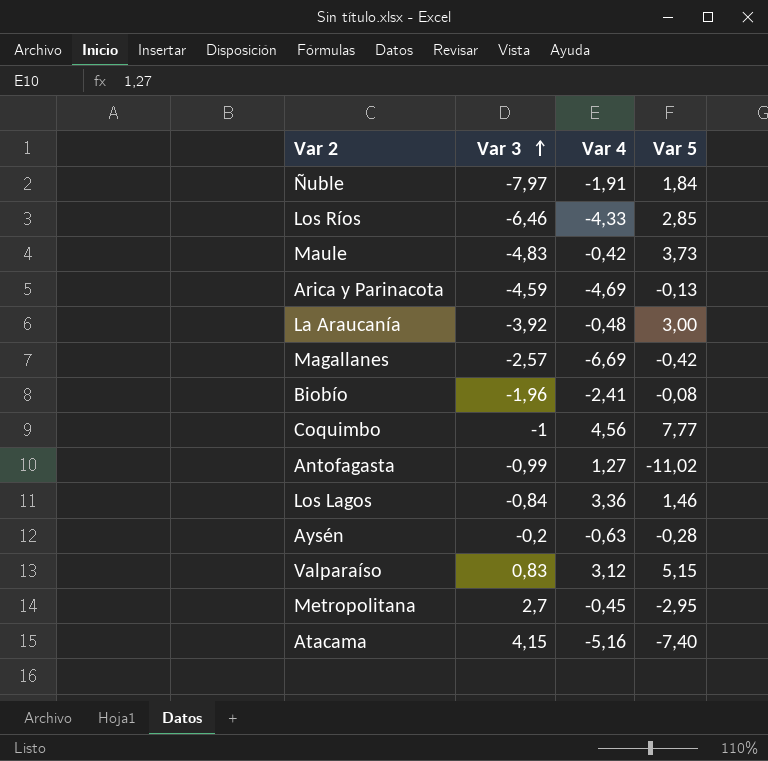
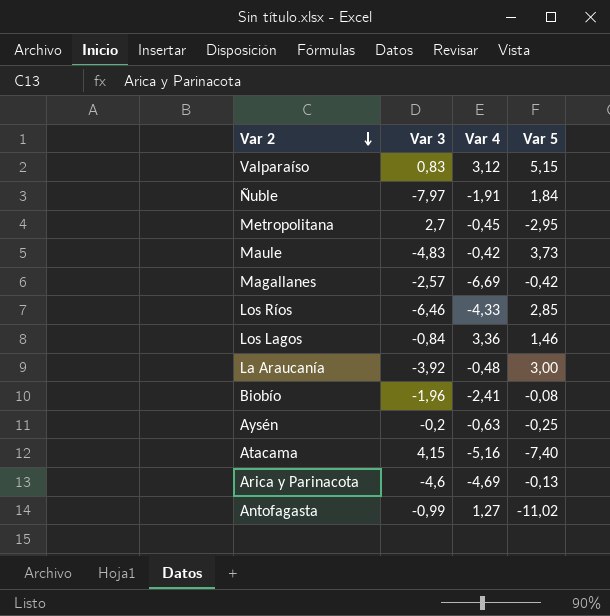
row order: Var 3 ascending -> Var 2 descending
row Coquimbo: -1 | 4,56 | 7,77 -> none
Aysén | Var 5: -0,28 -> -0,25
Arica y Parinacota | Var 3: -4,59 -> -4,6

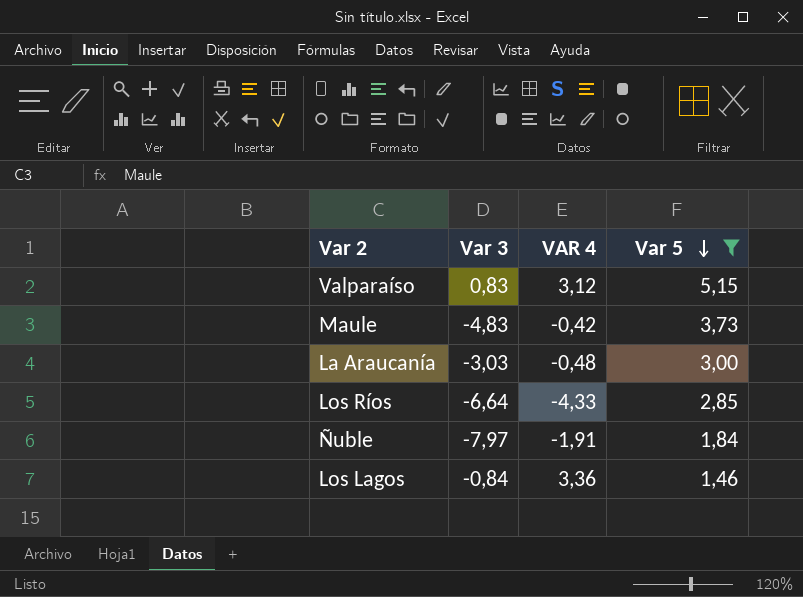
filter: none -> Var 5 >= 1,46
row order: Var 2 descending -> Var 5 descending
column name: Var 4 -> VAR 4
La Araucanía | Var 3: -3,92 -> -3,03
Los Ríos | Var 3: -6,46 -> -6,64

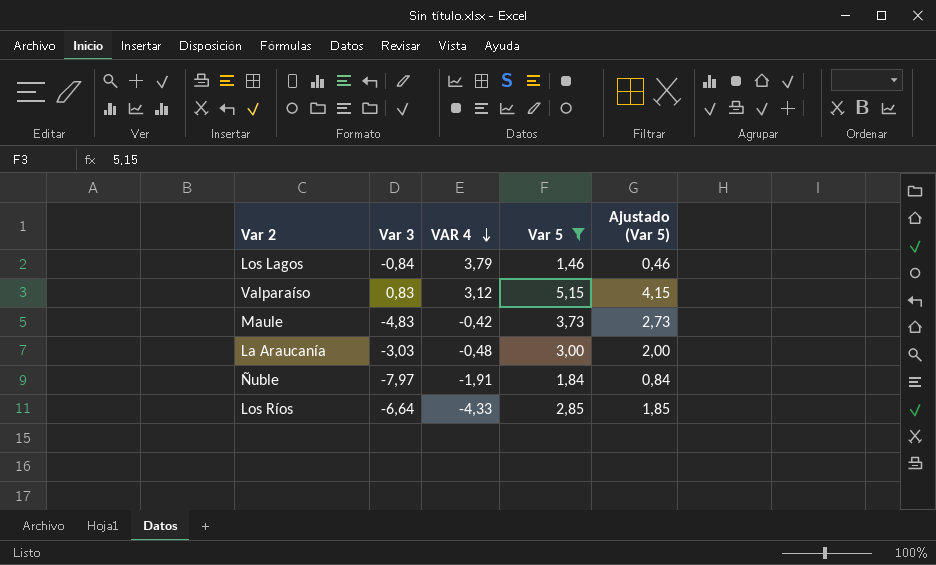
row order: Var 5 descending -> VAR 4 descending
column Ajustado (Var 5) | formula: none -> [Var 5] - 1
Los Lagos | VAR 4: 3,36 -> 3,79

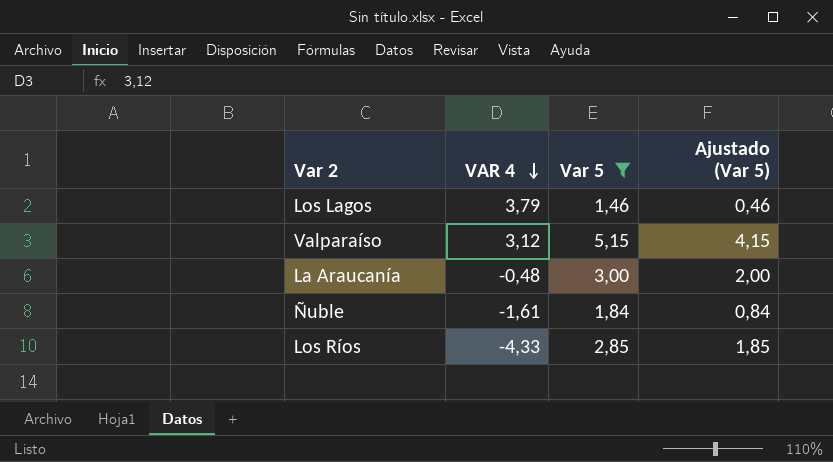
column Var 3 | position: 2 -> none
row Maule: -4,83 | -0,42 | 3,73 | 2,73 -> none
Ñuble | VAR 4: -1,91 -> -1,61

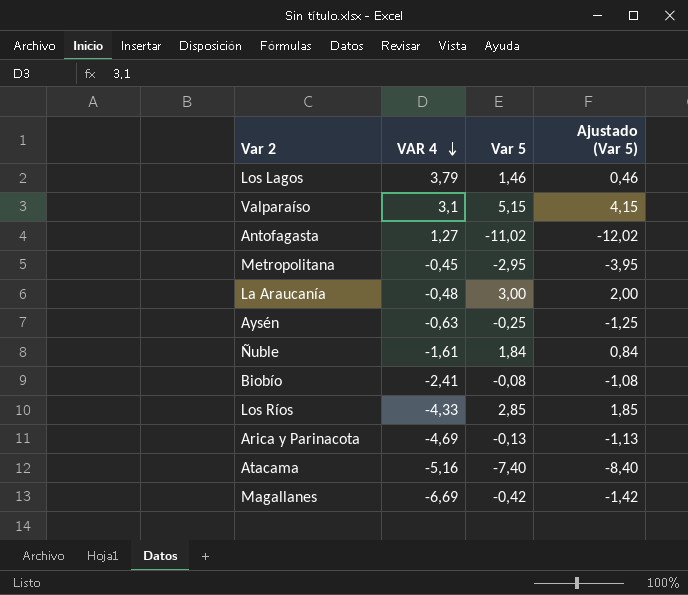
filter: Var 5 >= 1,46 -> none
Valparaíso | VAR 4: 3,12 -> 3,1

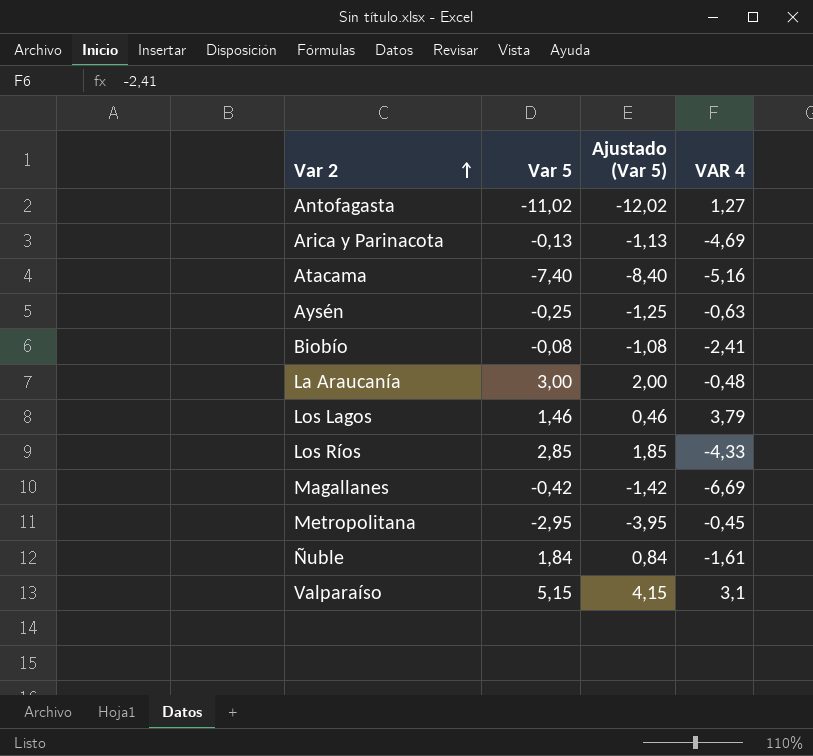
row order: VAR 4 descending -> Var 2 ascending
column VAR 4 | position: 2 -> 4

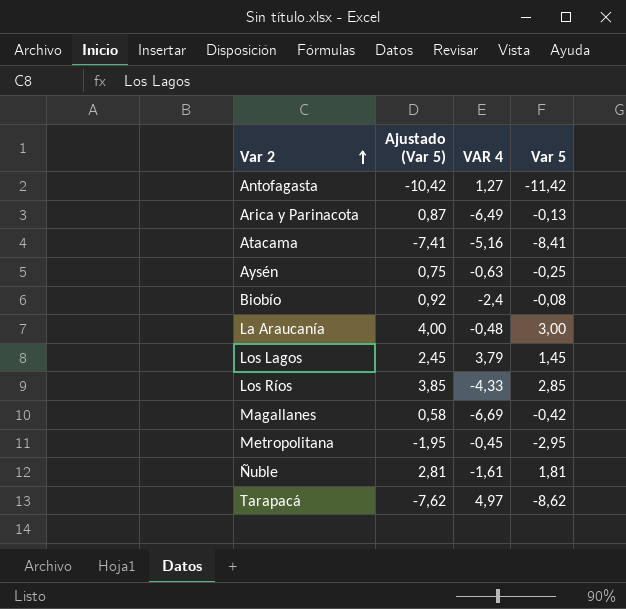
column Ajustado (Var 5) | formula: [Var 5] - 1 -> [Var 5] + 1
column Var 5 | position: 2 -> 4
row Valparaíso: 5,15 | 4,15 | 3,1 -> none
Antofagasta | Var 5: -11,02 -> -11,42
Arica y Parinacota | VAR 4: -4,69 -> -6,49
Atacama | Var 5: -7,40 -> -8,41
Biobío | VAR 4: -2,41 -> -2,4
Los Lagos | Var 5: 1,46 -> 1,45
Ñuble | Var 5: 1,84 -> 1,81
row Tarapacá: none -> -7,62 | 4,97 | -8,62

